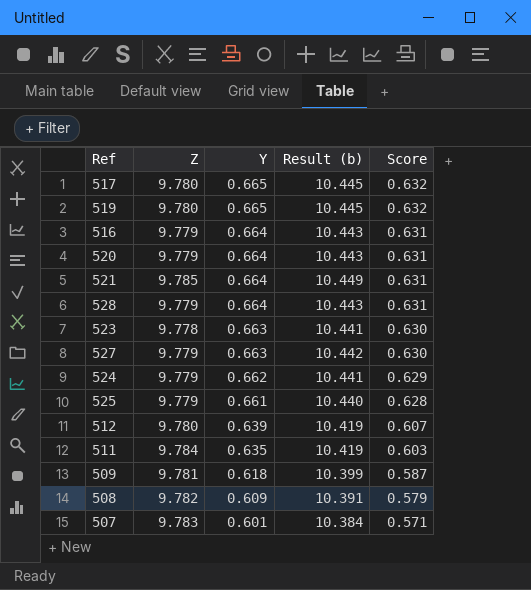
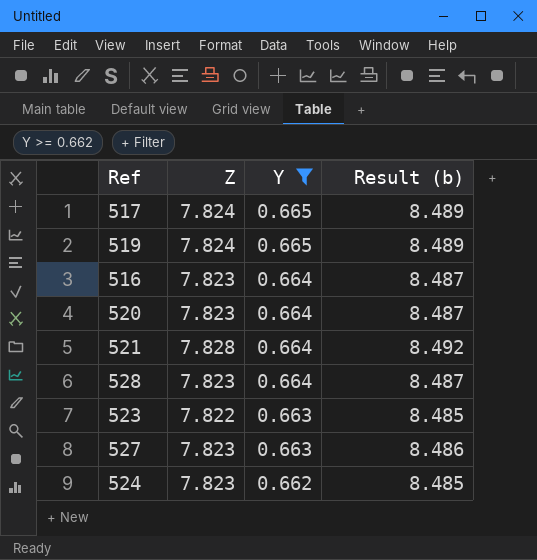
filter: none -> Y >= 0.662
column Score | formula: [Y] * 0.95 -> none
517 | Z: 9.780 -> 7.824
517 | Result (b): 10.445 -> 8.489
519 | Z: 9.780 -> 7.824
519 | Result (b): 10.445 -> 8.489
516 | Z: 9.779 -> 7.823
516 | Result (b): 10.443 -> 8.487
520 | Z: 9.779 -> 7.823
520 | Result (b): 10.443 -> 8.487
521 | Z: 9.785 -> 7.828
521 | Result (b): 10.449 -> 8.492
528 | Z: 9.779 -> 7.823
528 | Result (b): 10.443 -> 8.487
523 | Z: 9.778 -> 7.822
523 | Result (b): 10.441 -> 8.485
527 | Z: 9.779 -> 7.823
527 | Result (b): 10.442 -> 8.486
524 | Z: 9.779 -> 7.823
524 | Result (b): 10.441 -> 8.485

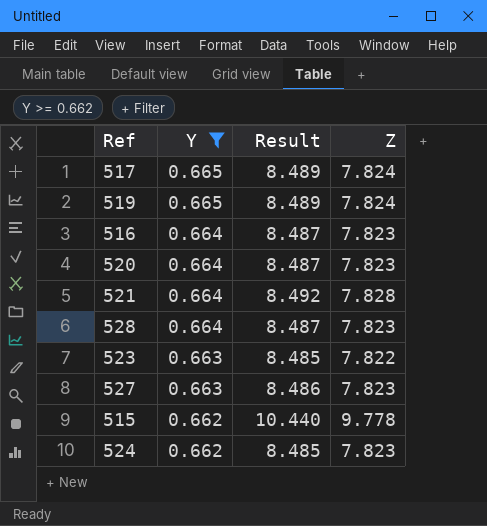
column name: Result (b) -> Result
column Z | position: 2 -> 4
row 515: none -> 0.662 | 10.440 | 9.778

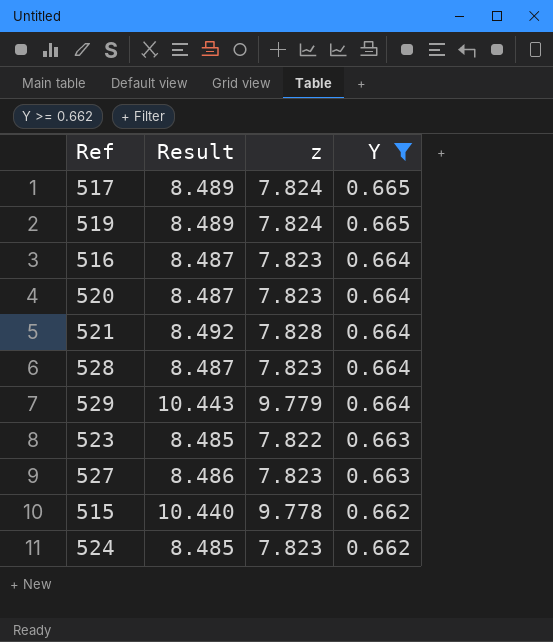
column name: Z -> z
column Y | position: 2 -> 4
row 529: none -> 10.443 | 9.779 | 0.664

